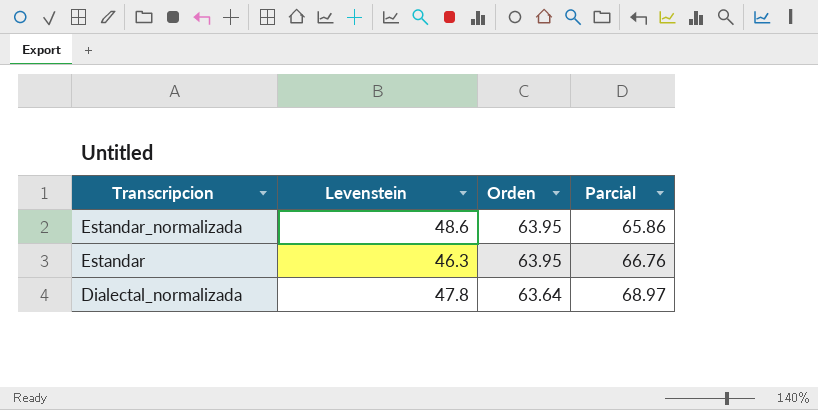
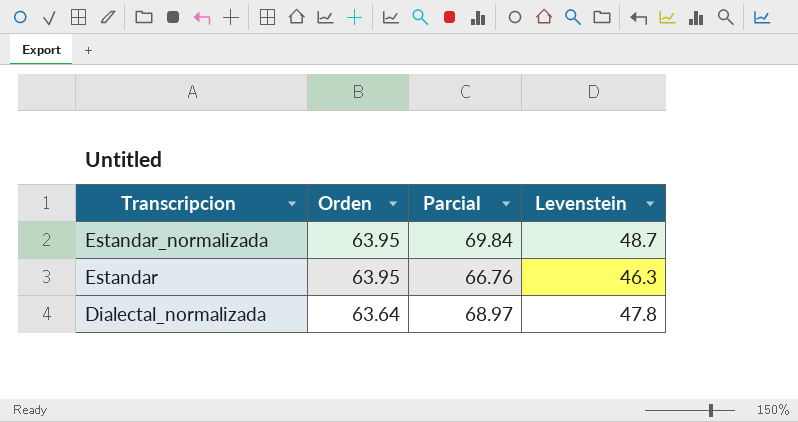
column Levenstein | position: 2 -> 4
Estandar_normalizada | Parcial: 65.86 -> 69.84
Estandar_normalizada | Levenstein: 48.6 -> 48.7

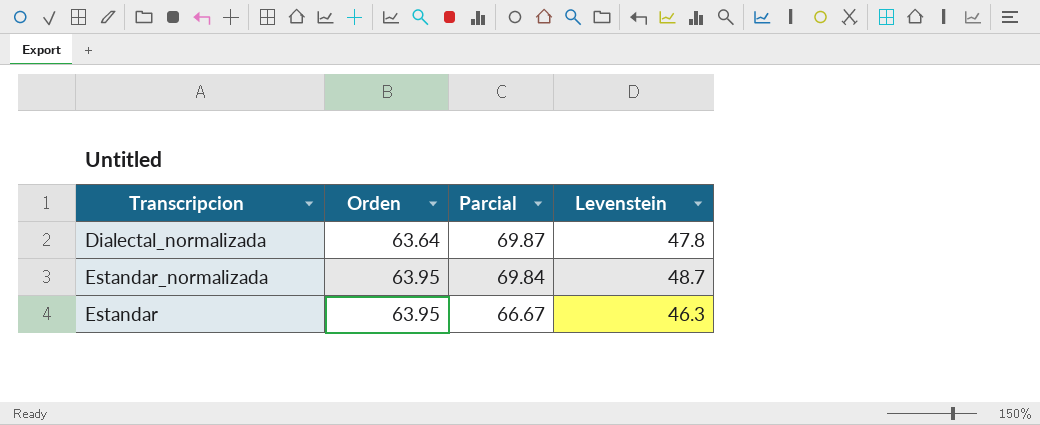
row order: Transcripcion descending -> Orden ascending
Dialectal_normalizada | Parcial: 68.97 -> 69.87
Estandar | Parcial: 66.76 -> 66.67

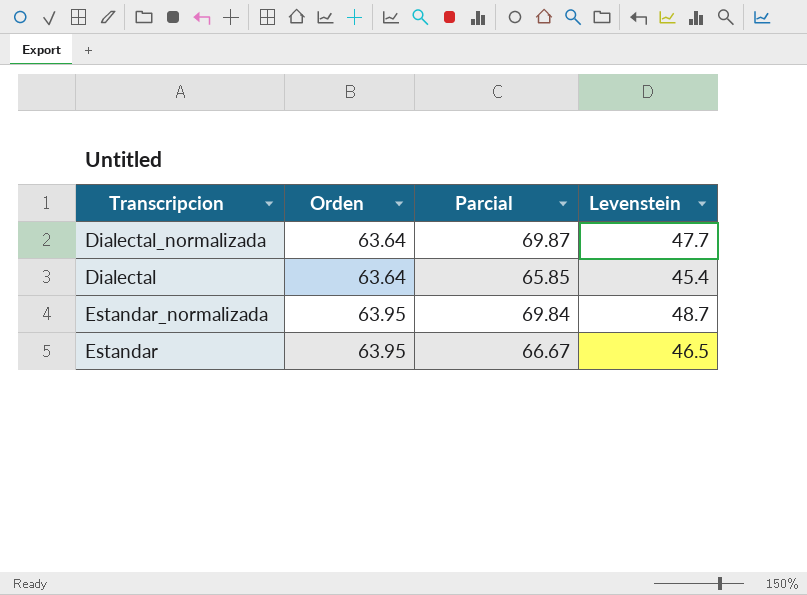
Dialectal_normalizada | Levenstein: 47.8 -> 47.7
row Dialectal: none -> 63.64 | 65.85 | 45.4
Estandar | Levenstein: 46.3 -> 46.5

